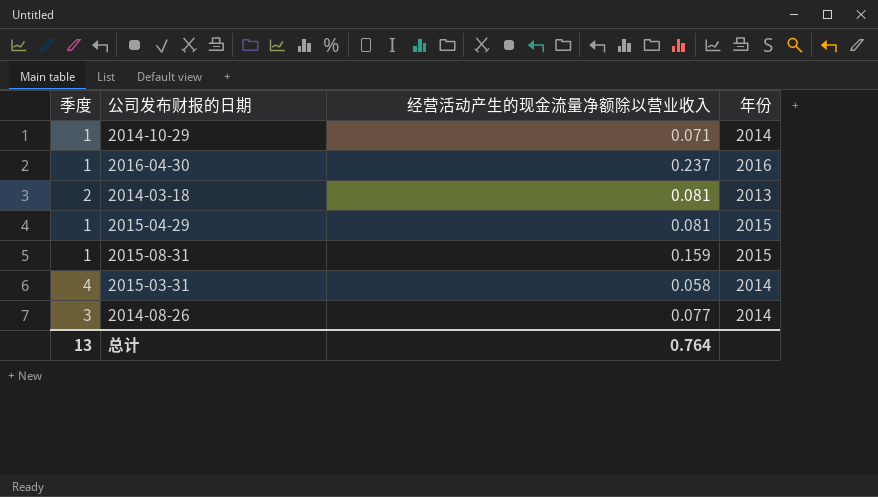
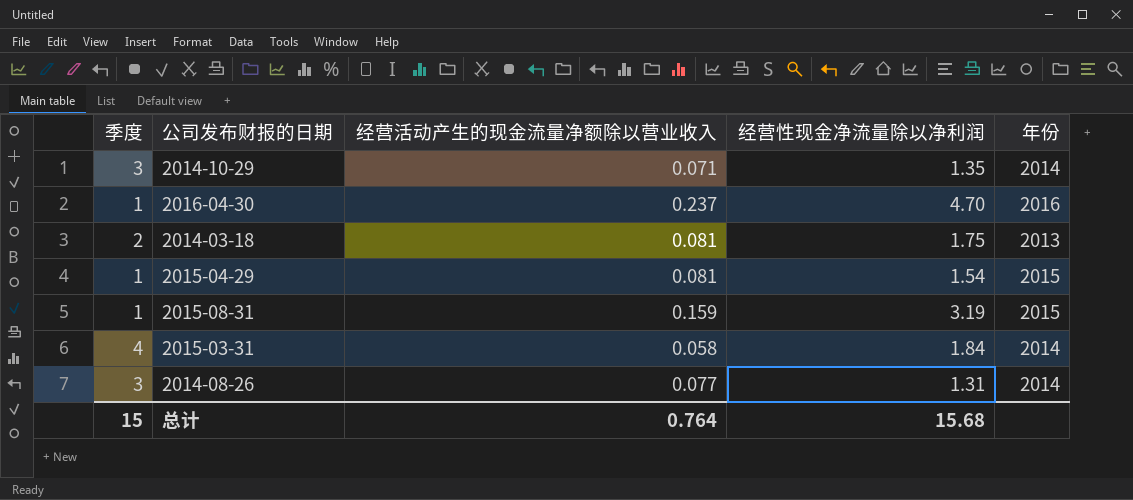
column 经营性现金净流量除以净利润 | position: none -> 4
2014-10-29 | 季度: 1 -> 3
总计 | 季度: 13 -> 15

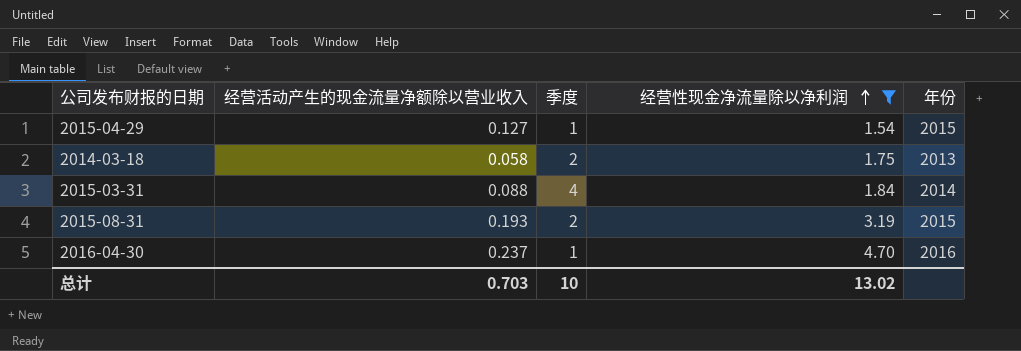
filter: none -> 经营性现金净流量除以净利润 >= 1.54
row order: none -> 经营性现金净流量除以净利润 ascending
column 季度 | position: 1 -> 3
2015-04-29 | 经营活动产生的现金流量净额除以营业收入: 0.081 -> 0.127
2014-03-18 | 经营活动产生的现金流量净额除以营业收入: 0.081 -> 0.058
2015-03-31 | 经营活动产生的现金流量净额除以营业收入: 0.058 -> 0.088
2015-08-31 | 经营活动产生的现金流量净额除以营业收入: 0.159 -> 0.193
2015-08-31 | 季度: 1 -> 2
总计 | 经营活动产生的现金流量净额除以营业收入: 0.764 -> 0.703
总计 | 季度: 15 -> 10
总计 | 经营性现金净流量除以净利润: 15.68 -> 13.02

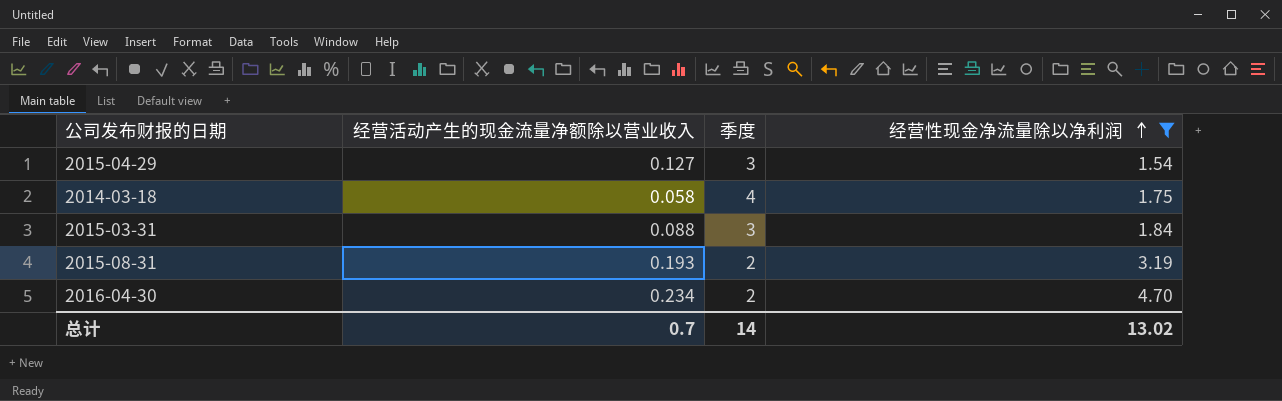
column 年份 | position: 5 -> none
2015-04-29 | 季度: 1 -> 3
2014-03-18 | 季度: 2 -> 4
2015-03-31 | 季度: 4 -> 3
2016-04-30 | 经营活动产生的现金流量净额除以营业收入: 0.237 -> 0.234
2016-04-30 | 季度: 1 -> 2
总计 | 经营活动产生的现金流量净额除以营业收入: 0.703 -> 0.7
总计 | 季度: 10 -> 14

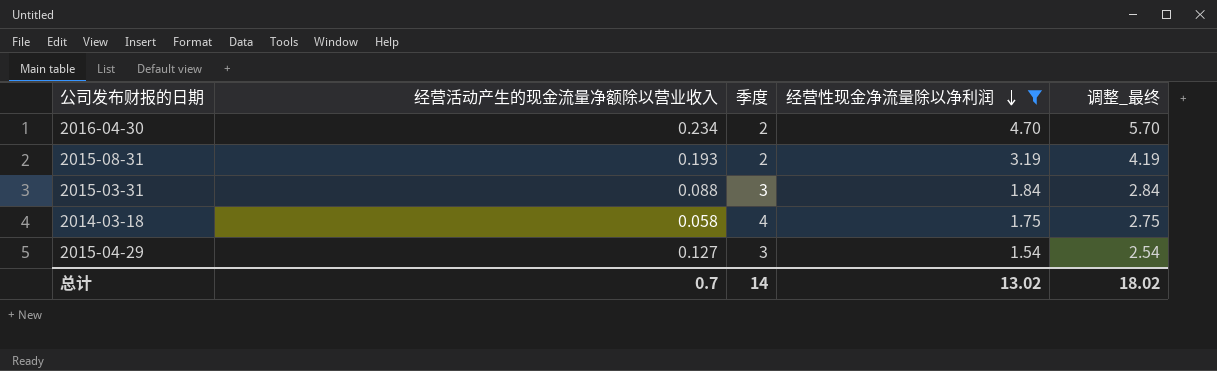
row order: 经营性现金净流量除以净利润 ascending -> 经营性现金净流量除以净利润 descending
column 调整_最终 | formula: none -> [经营性现金净流量除以净利润] + 1

